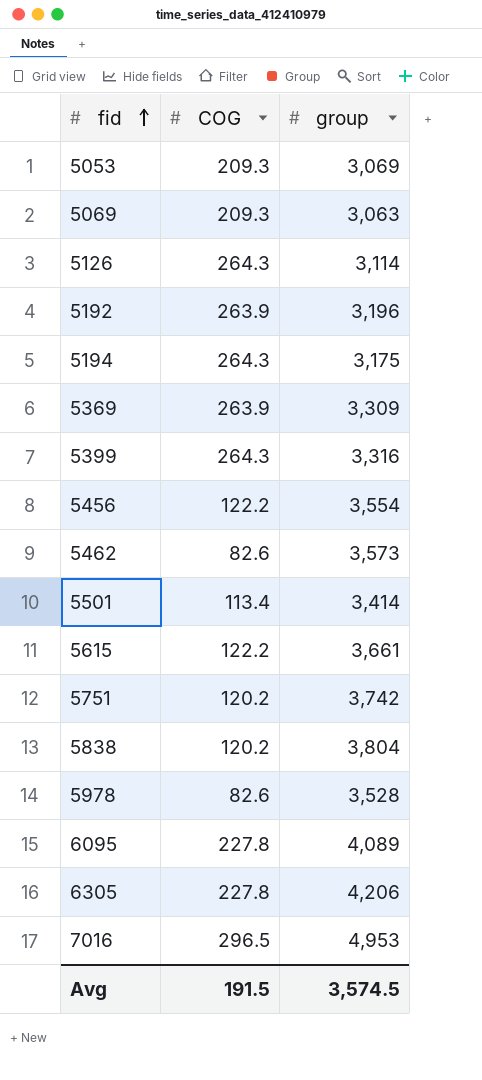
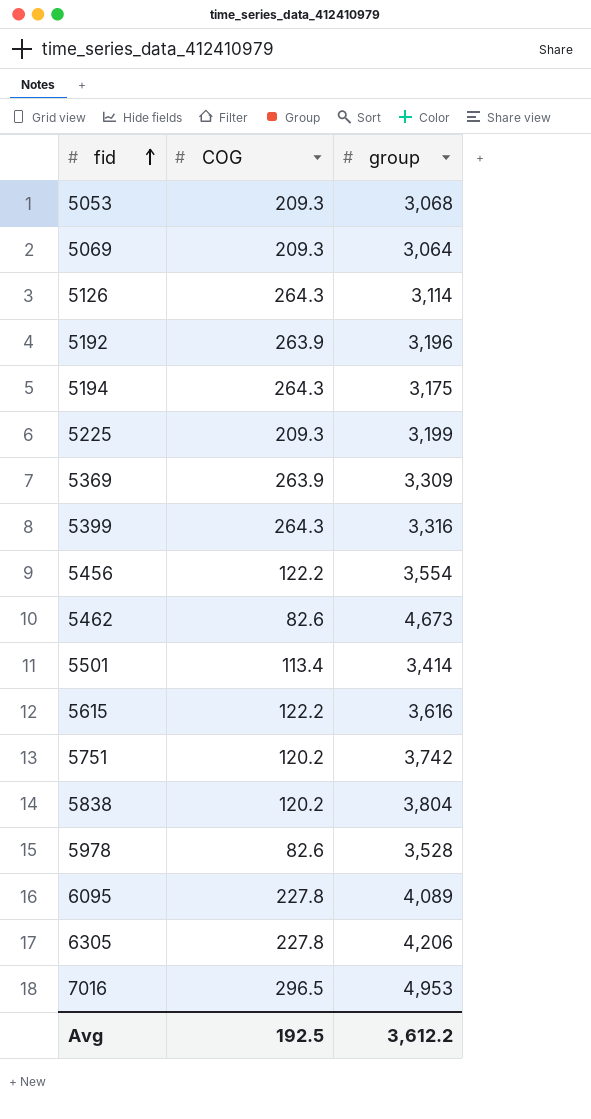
5053 | group: 3,069 -> 3,068
5069 | group: 3,063 -> 3,064
row 5225: none -> 209.3 | 3,199
5462 | group: 3,573 -> 4,673
5615 | group: 3,661 -> 3,616
Avg | COG: 191.5 -> 192.5
Avg | group: 3,574.5 -> 3,612.2

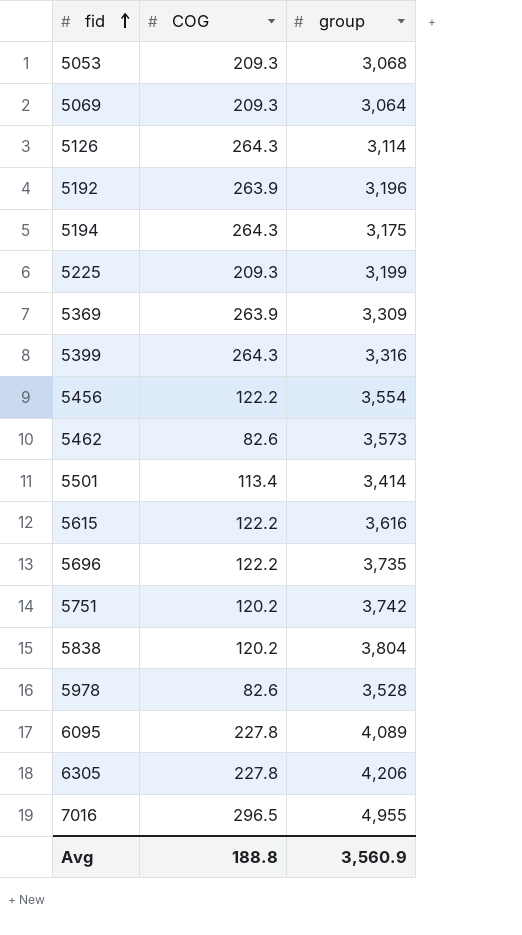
5462 | group: 4,673 -> 3,573
row 5696: none -> 122.2 | 3,735
7016 | group: 4,953 -> 4,955
Avg | COG: 192.5 -> 188.8
Avg | group: 3,612.2 -> 3,560.9

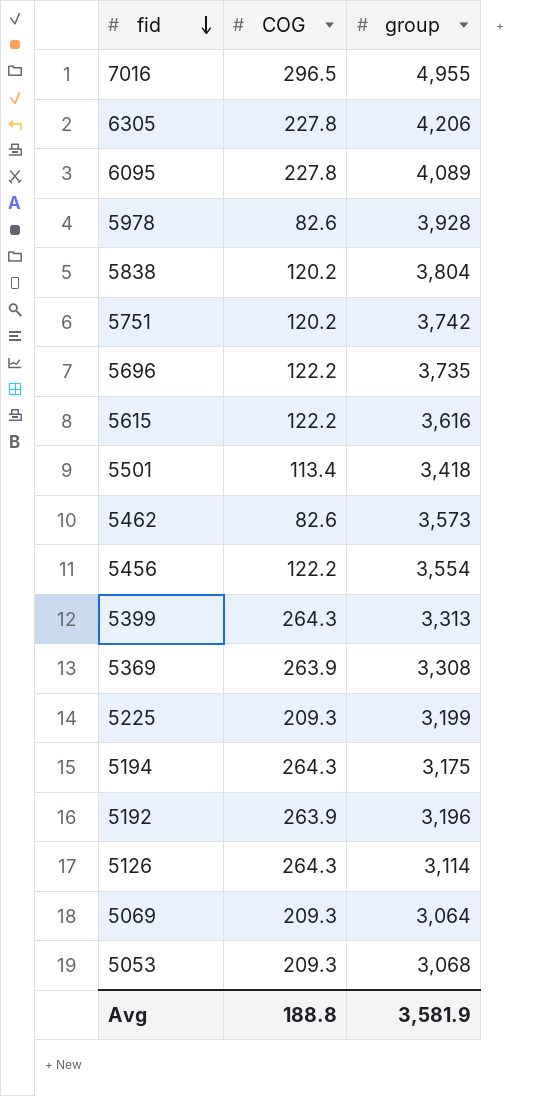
row order: fid ascending -> fid descending
5978 | group: 3,528 -> 3,928
5501 | group: 3,414 -> 3,418
5399 | group: 3,316 -> 3,313
5369 | group: 3,309 -> 3,308
Avg | group: 3,560.9 -> 3,581.9

